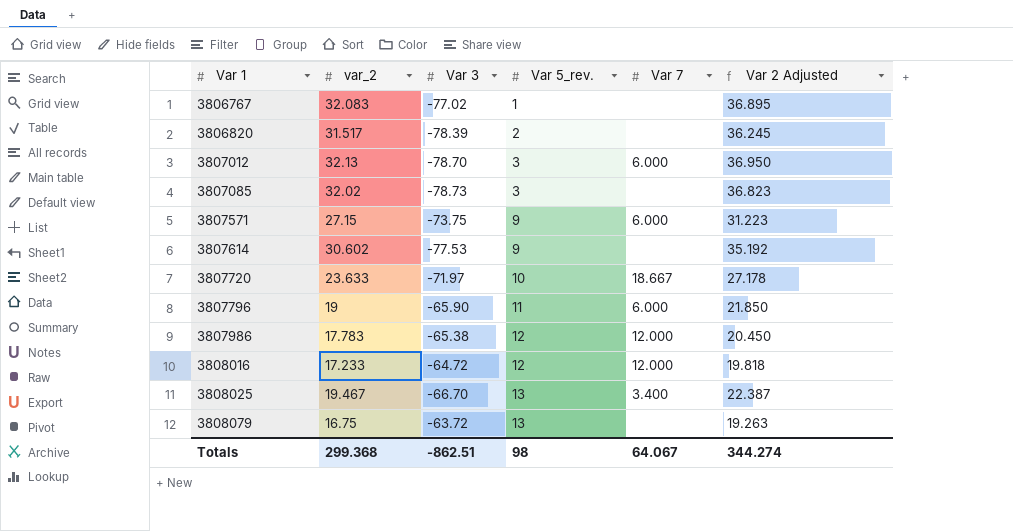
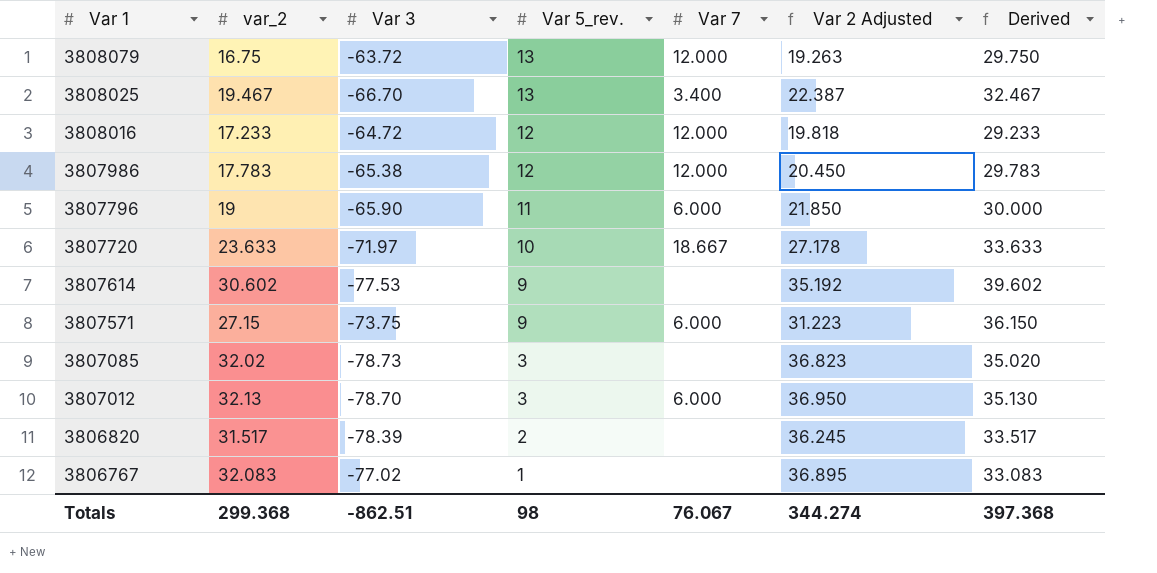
row order: Var 1 ascending -> Var 1 descending
column Derived | formula: none -> [var_2] + [Var 5_rev.]
3808079 | Var 7: none -> 12.000
Totals | Var 7: 64.067 -> 76.067

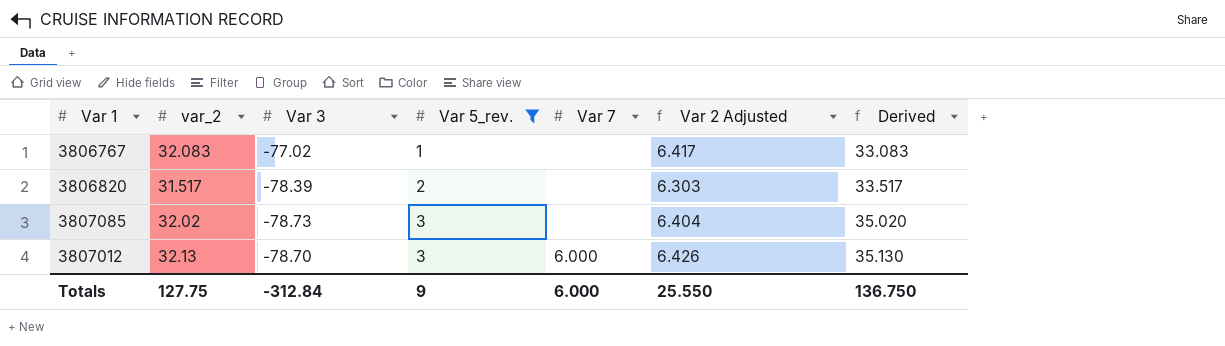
filter: none -> Var 5_rev. <= 3
row order: Var 1 descending -> Var 5_rev. ascending
column Var 2 Adjusted | formula: [var_2] * 1.15 -> [var_2] * 0.2
Totals | var_2: 299.368 -> 127.75
Totals | Var 3: -862.51 -> -312.84
Totals | Var 5_rev.: 98 -> 9
Totals | Var 7: 76.067 -> 6.000
Totals | Var 2 Adjusted: 344.274 -> 25.550
Totals | Derived: 397.368 -> 136.750

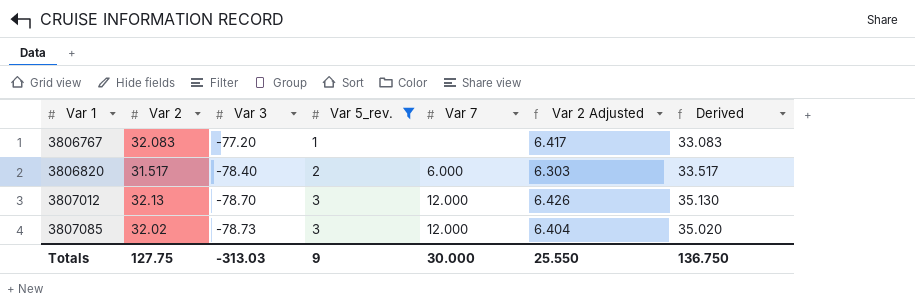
row order: Var 5_rev. ascending -> Var 1 ascending
column name: var_2 -> Var 2
3806767 | Var 3: -77.02 -> -77.20
3806820 | Var 3: -78.39 -> -78.40
3806820 | Var 7: none -> 6.000
3807012 | Var 7: 6.000 -> 12.000
3807085 | Var 7: none -> 12.000
Totals | Var 3: -312.84 -> -313.03
Totals | Var 7: 6.000 -> 30.000

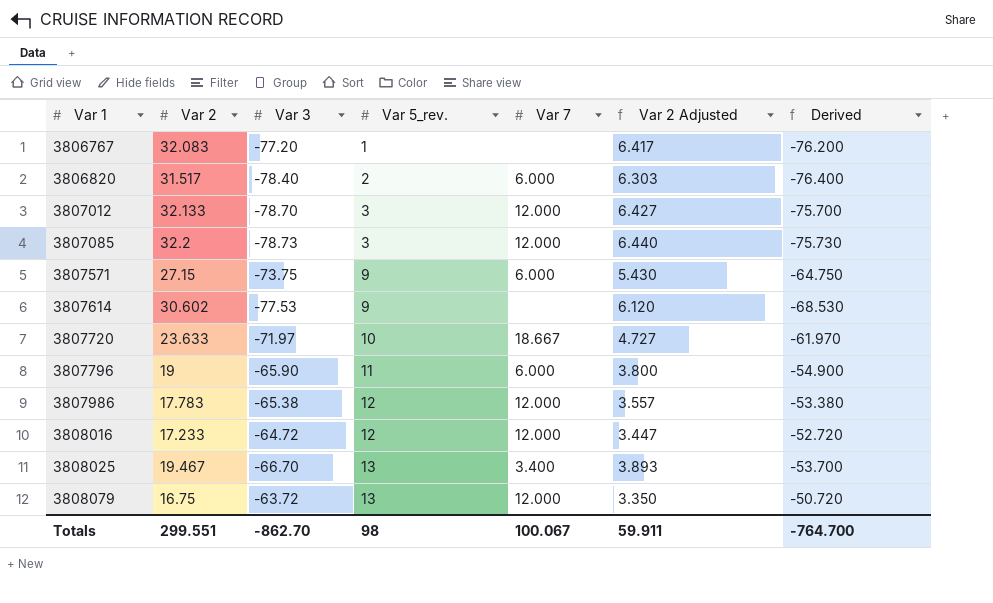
filter: Var 5_rev. <= 3 -> none
column Derived | formula: [Var 2] + [Var 5_rev.] -> [Var 3] + [Var 5_rev.]
3807012 | Var 2: 32.13 -> 32.133
3807012 | Var 2 Adjusted: 6.426 -> 6.427
3807085 | Var 2: 32.02 -> 32.2
3807085 | Var 2 Adjusted: 6.404 -> 6.440
Totals | Var 2: 127.75 -> 299.551
Totals | Var 3: -313.03 -> -862.70
Totals | Var 5_rev.: 9 -> 98
Totals | Var 7: 30.000 -> 100.067
Totals | Var 2 Adjusted: 25.550 -> 59.911
Totals | Derived: 136.750 -> -764.700

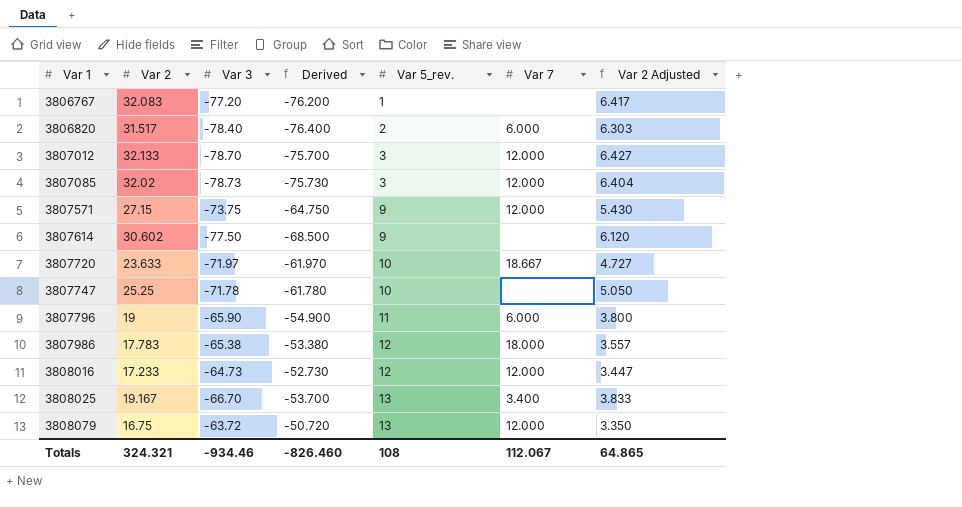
column Derived | position: 7 -> 4
3807085 | Var 2: 32.2 -> 32.02
3807085 | Var 2 Adjusted: 6.440 -> 6.404
3807571 | Var 7: 6.000 -> 12.000
3807614 | Var 3: -77.53 -> -77.50
3807614 | Derived: -68.530 -> -68.500
row 3807747: none -> 25.25 | -71.78 | -61.780 | 10 | none | 5.050
3807986 | Var 7: 12.000 -> 18.000
3808016 | Var 3: -64.72 -> -64.73
3808016 | Derived: -52.720 -> -52.730
3808025 | Var 2: 19.467 -> 19.167
3808025 | Var 2 Adjusted: 3.893 -> 3.833
Totals | Var 2: 299.551 -> 324.321
Totals | Var 3: -862.70 -> -934.46
Totals | Derived: -764.700 -> -826.460
Totals | Var 5_rev.: 98 -> 108
Totals | Var 7: 100.067 -> 112.067
Totals | Var 2 Adjusted: 59.911 -> 64.865

